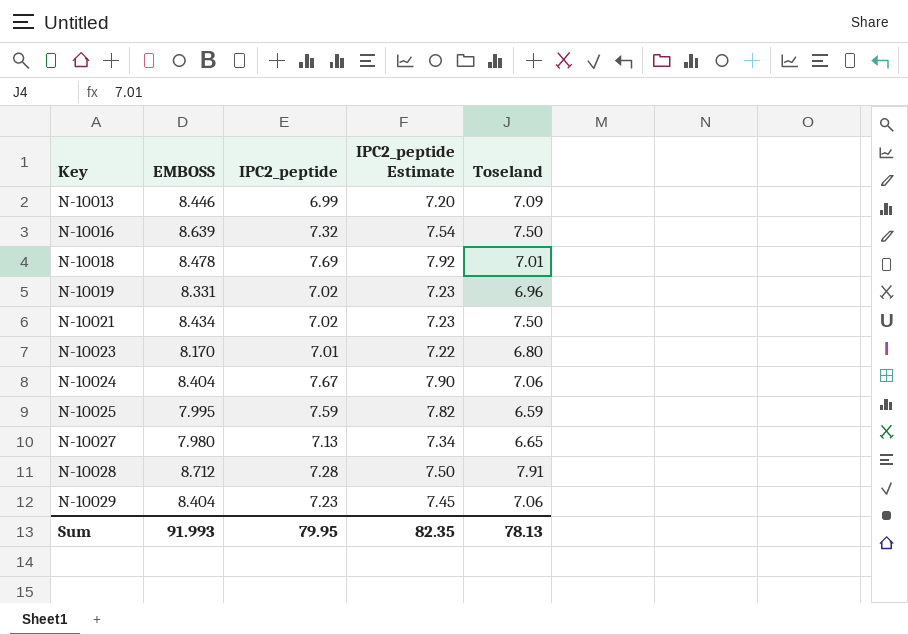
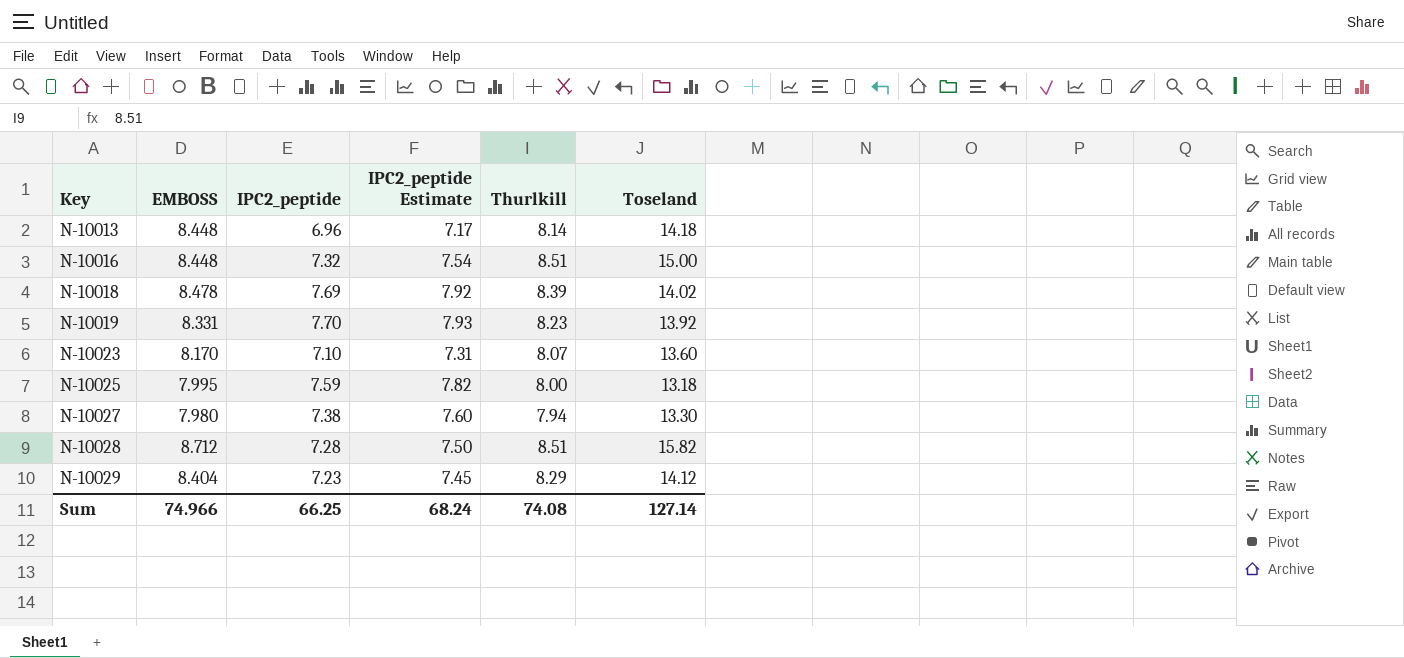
column Thurlkill | position: none -> 5
row N-10021: 8.434 | 7.02 | 7.23 | 7.50 -> none
row N-10024: 8.404 | 7.67 | 7.90 | 7.06 -> none
N-10013 | EMBOSS: 8.446 -> 8.448
N-10013 | IPC2_peptide: 6.99 -> 6.96
N-10013 | IPC2_peptide Estimate: 7.20 -> 7.17
N-10013 | Toseland: 7.09 -> 14.18
N-10016 | EMBOSS: 8.639 -> 8.448
N-10016 | Toseland: 7.50 -> 15.00
N-10018 | Toseland: 7.01 -> 14.02
N-10019 | IPC2_peptide: 7.02 -> 7.70
N-10019 | IPC2_peptide Estimate: 7.23 -> 7.93
N-10019 | Toseland: 6.96 -> 13.92
N-10023 | IPC2_peptide: 7.01 -> 7.10
N-10023 | IPC2_peptide Estimate: 7.22 -> 7.31
N-10023 | Toseland: 6.80 -> 13.60
N-10025 | Toseland: 6.59 -> 13.18
N-10027 | IPC2_peptide: 7.13 -> 7.38
N-10027 | IPC2_peptide Estimate: 7.34 -> 7.60
N-10027 | Toseland: 6.65 -> 13.30
N-10028 | Toseland: 7.91 -> 15.82
N-10029 | Toseland: 7.06 -> 14.12
Sum | EMBOSS: 91.993 -> 74.966
Sum | IPC2_peptide: 79.95 -> 66.25
Sum | IPC2_peptide Estimate: 82.35 -> 68.24
Sum | Toseland: 78.13 -> 127.14

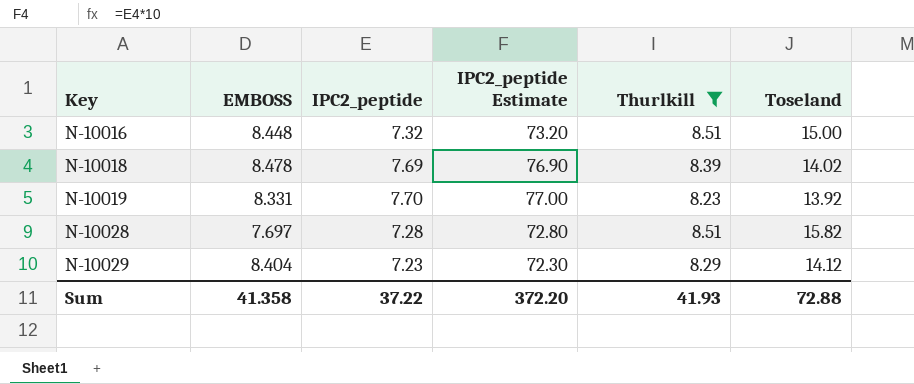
filter: none -> Thurlkill >= 8.23
column IPC2_peptide Estimate | formula: [IPC2_peptide] * 1.03 -> [IPC2_peptide] * 10
N-10028 | EMBOSS: 8.712 -> 7.697
Sum | EMBOSS: 74.966 -> 41.358
Sum | IPC2_peptide: 66.25 -> 37.22
Sum | IPC2_peptide Estimate: 68.24 -> 372.20
Sum | Thurlkill: 74.08 -> 41.93
Sum | Toseland: 127.14 -> 72.88

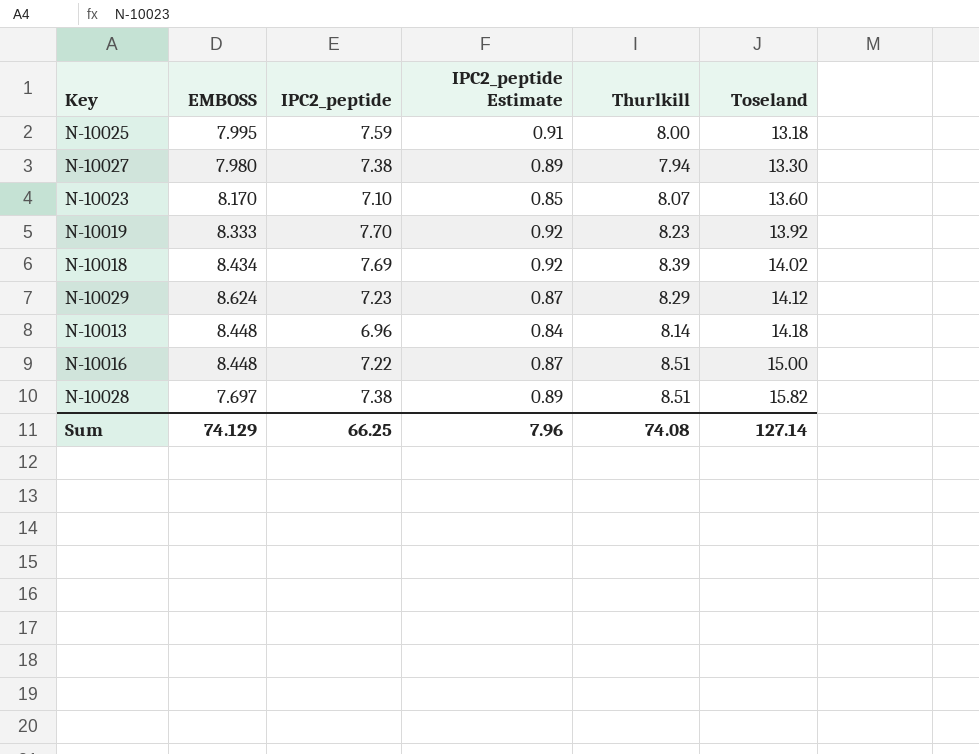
filter: Thurlkill >= 8.23 -> none
row order: Key ascending -> Toseland ascending
column IPC2_peptide Estimate | formula: [IPC2_peptide] * 10 -> [IPC2_peptide] * 0.12
N-10019 | EMBOSS: 8.331 -> 8.333
N-10018 | EMBOSS: 8.478 -> 8.434
N-10029 | EMBOSS: 8.404 -> 8.624
N-10016 | IPC2_peptide: 7.32 -> 7.22
N-10028 | IPC2_peptide: 7.28 -> 7.38
Sum | EMBOSS: 41.358 -> 74.129
Sum | IPC2_peptide: 37.22 -> 66.25
Sum | IPC2_peptide Estimate: 372.20 -> 7.96
Sum | Thurlkill: 41.93 -> 74.08
Sum | Toseland: 72.88 -> 127.14

